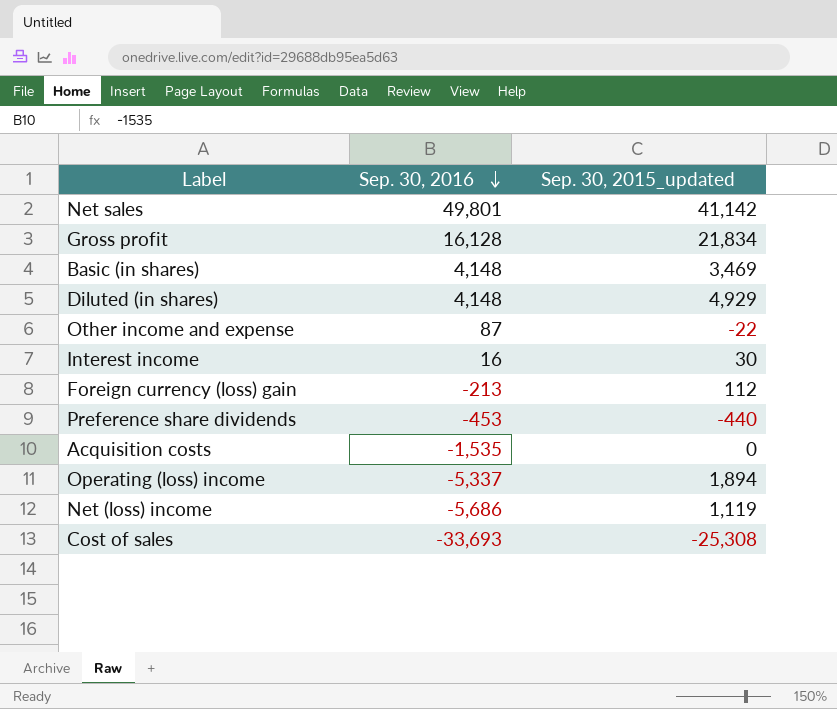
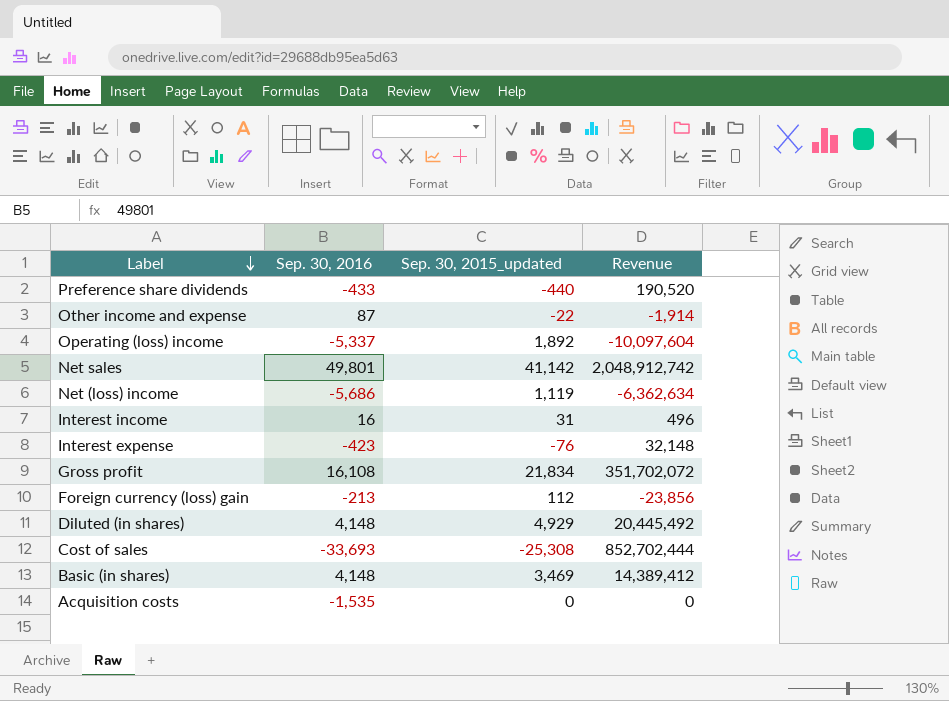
row order: Sep. 30, 2016 descending -> Label descending
column Revenue | formula: none -> [Sep. 30, 2016] * [Sep. 30, 2015_updated]
Preference share dividends | Sep. 30, 2016: -453 -> -433
Operating (loss) income | Sep. 30, 2015_updated: 1,894 -> 1,892
Interest income | Sep. 30, 2015_updated: 30 -> 31
row Interest expense: none -> -423 | -76 | 32,148
Gross profit | Sep. 30, 2016: 16,128 -> 16,108

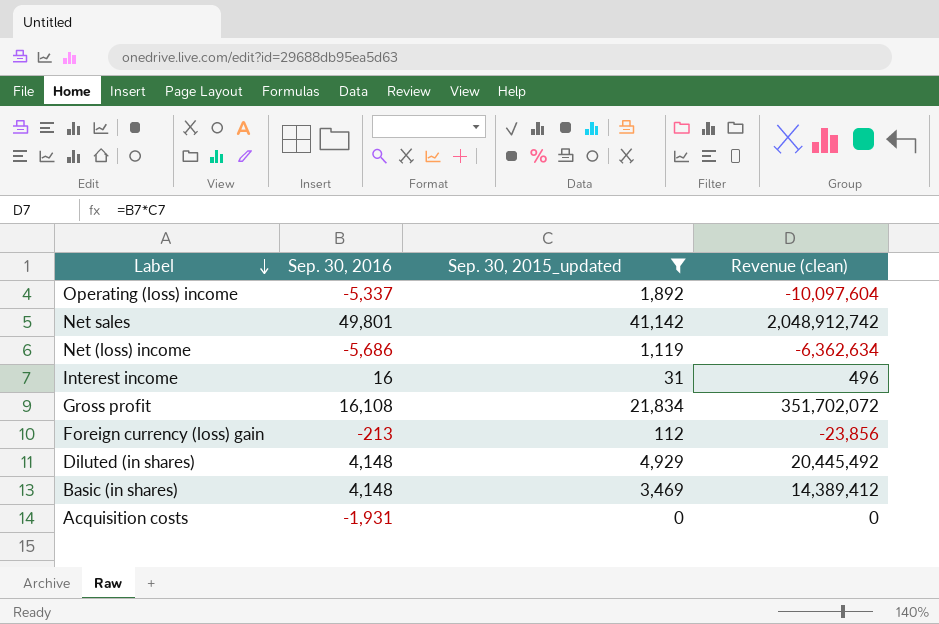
filter: none -> Sep. 30, 2015_updated >= 0
column name: Revenue -> Revenue (clean)
Acquisition costs | Sep. 30, 2016: -1,535 -> -1,931

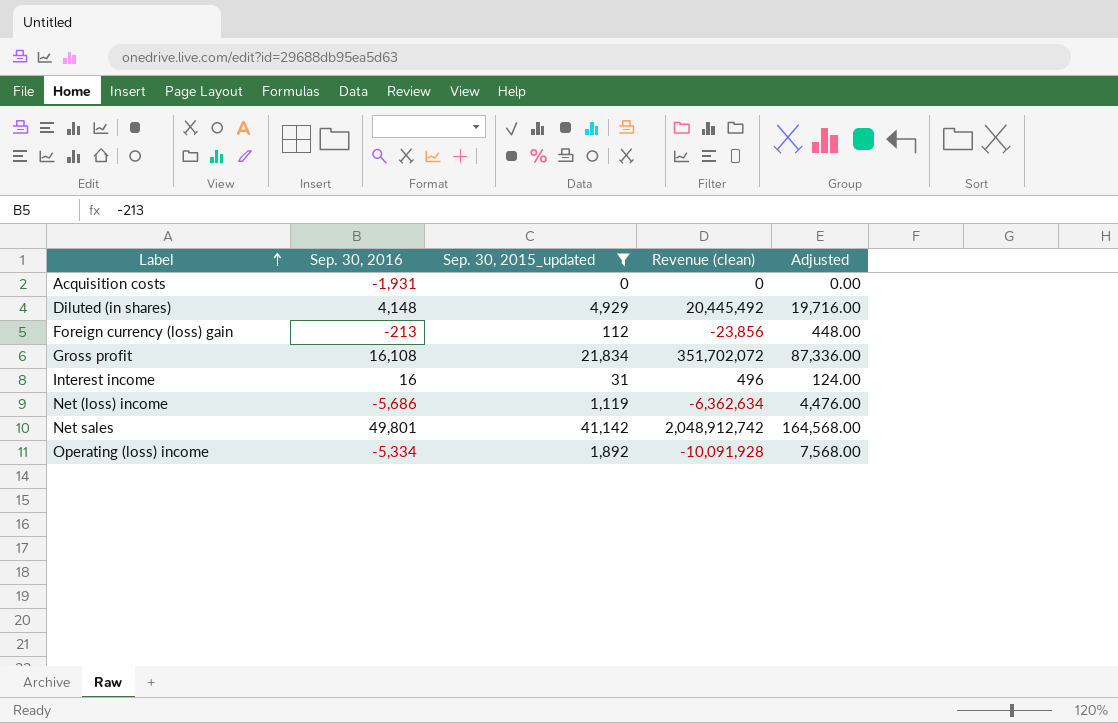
row order: Label descending -> Label ascending
column Adjusted | formula: none -> [Sep. 30, 2015_updated] * 4
row Basic (in shares): 4,148 | 3,469 | 14,389,412 -> none
Operating (loss) income | Sep. 30, 2016: -5,337 -> -5,334
Operating (loss) income | Revenue (clean): -10,097,604 -> -10,091,928

